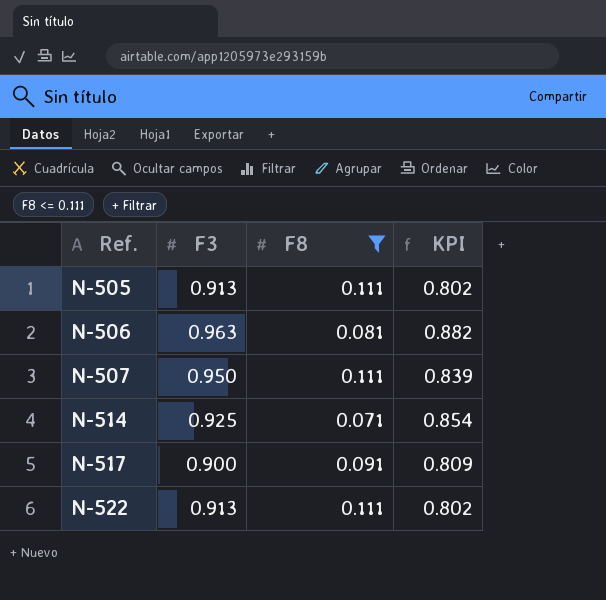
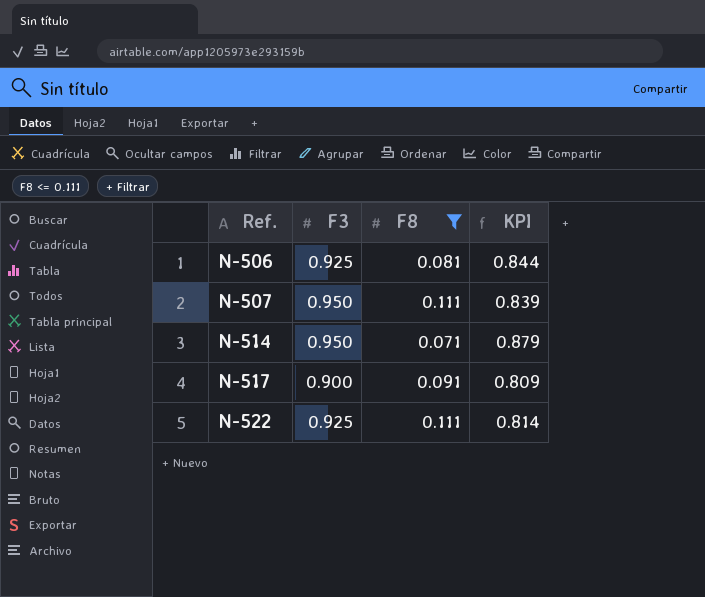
row N-505: 0.913 | 0.111 | 0.802 -> none
N-506 | F3: 0.963 -> 0.925
N-506 | KPI: 0.882 -> 0.844
N-514 | F3: 0.925 -> 0.950
N-514 | KPI: 0.854 -> 0.879
N-522 | F3: 0.913 -> 0.925
N-522 | KPI: 0.802 -> 0.814

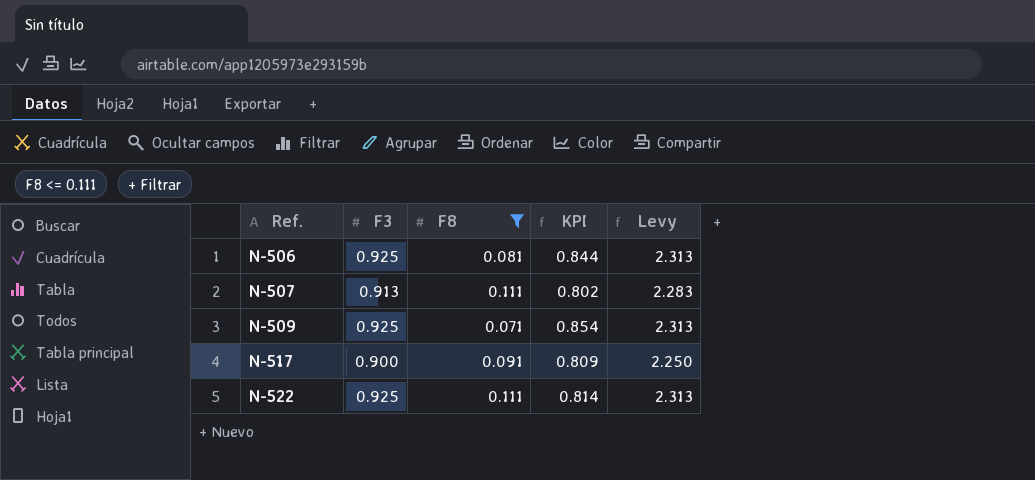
column Levy | formula: none -> [F3] * 2.5
row N-514: 0.950 | 0.071 | 0.879 -> none
N-507 | F3: 0.950 -> 0.913
N-507 | KPI: 0.839 -> 0.802
row N-509: none -> 0.925 | 0.071 | 0.854 | 2.313

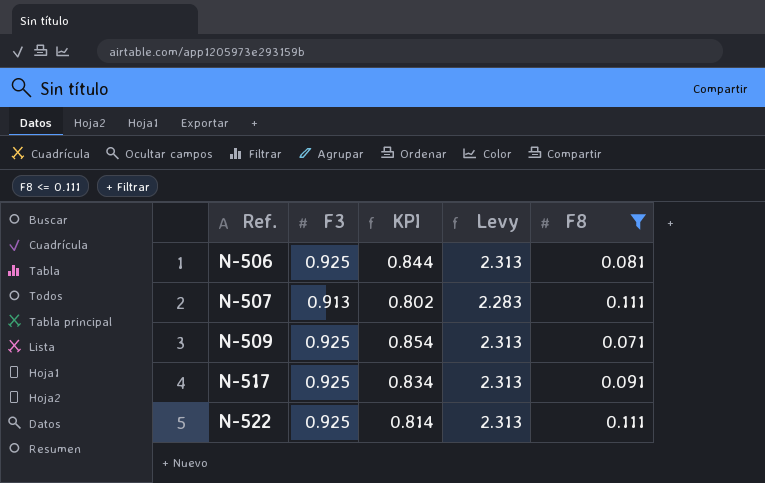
column F8 | position: 3 -> 5
N-517 | F3: 0.900 -> 0.925
N-517 | KPI: 0.809 -> 0.834
N-517 | Levy: 2.250 -> 2.313

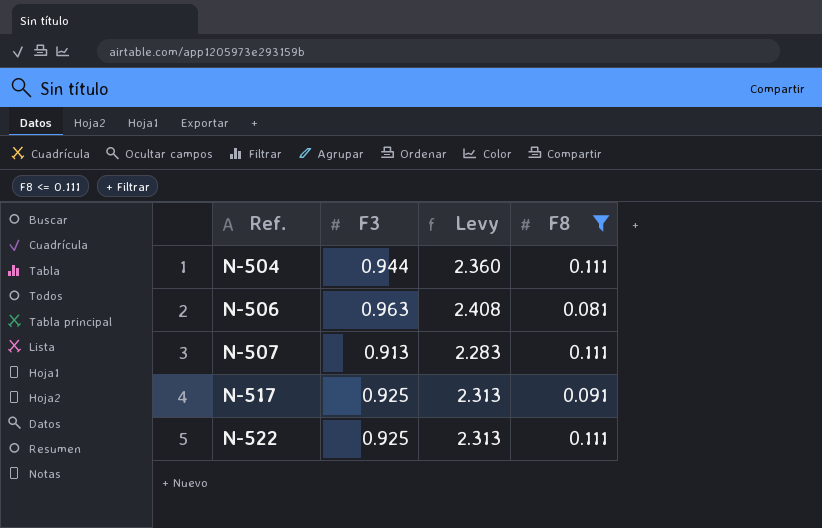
column KPI | formula: [F3] - [F8] -> none
row N-509: 0.925 | 0.854 | 2.313 | 0.071 -> none
row N-504: none -> 0.944 | 2.360 | 0.111
N-506 | F3: 0.925 -> 0.963
N-506 | Levy: 2.313 -> 2.408

